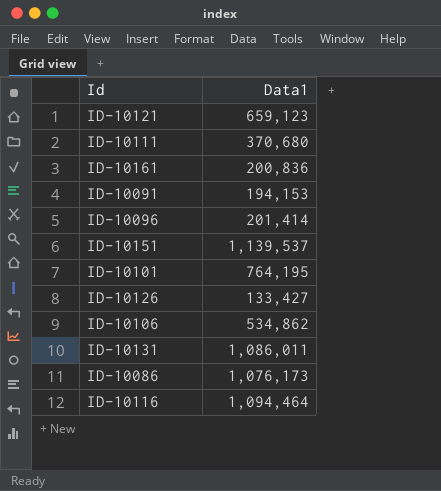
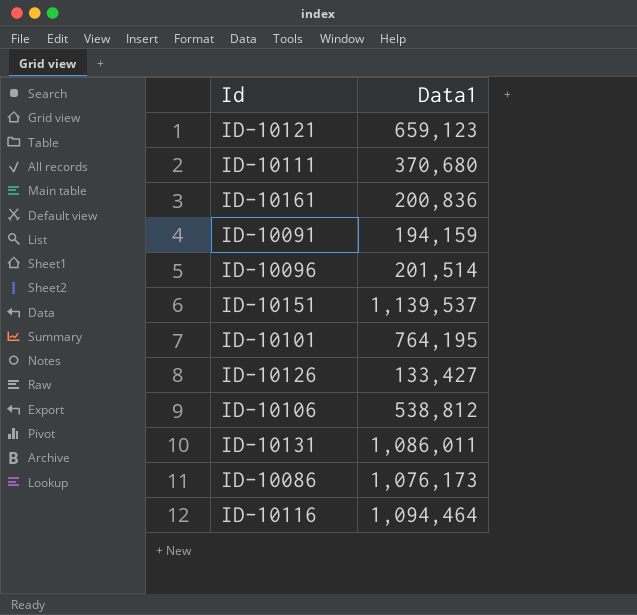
ID-10091 | Data1: 194,153 -> 194,159
ID-10096 | Data1: 201,414 -> 201,514
ID-10106 | Data1: 534,862 -> 538,812

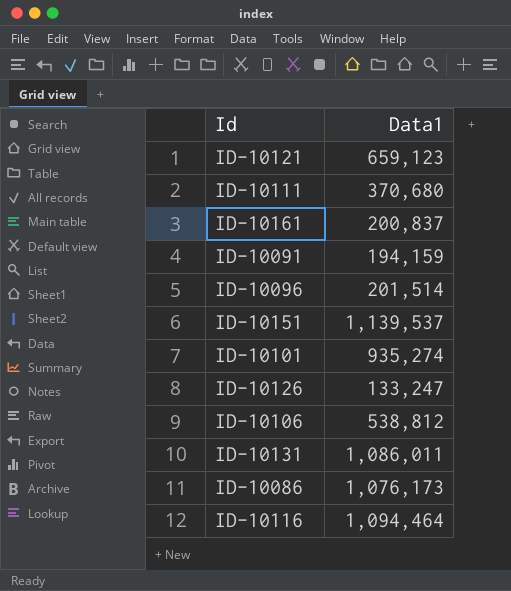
ID-10161 | Data1: 200,836 -> 200,837
ID-10101 | Data1: 764,195 -> 935,274
ID-10126 | Data1: 133,427 -> 133,247

